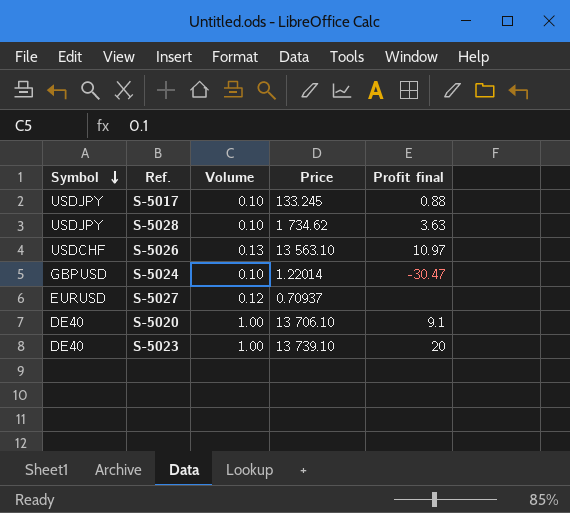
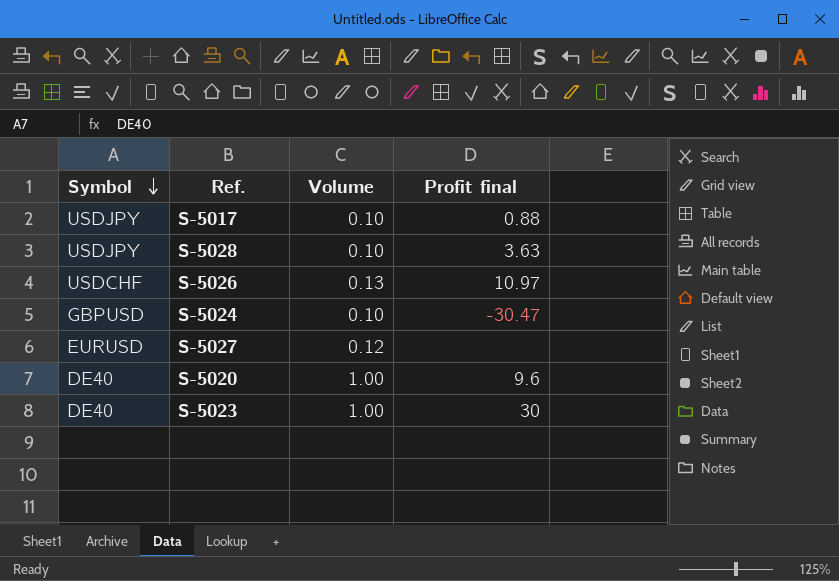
column Price | position: 4 -> none
S-5020 | Profit final: 9.1 -> 9.6
S-5023 | Profit final: 20 -> 30

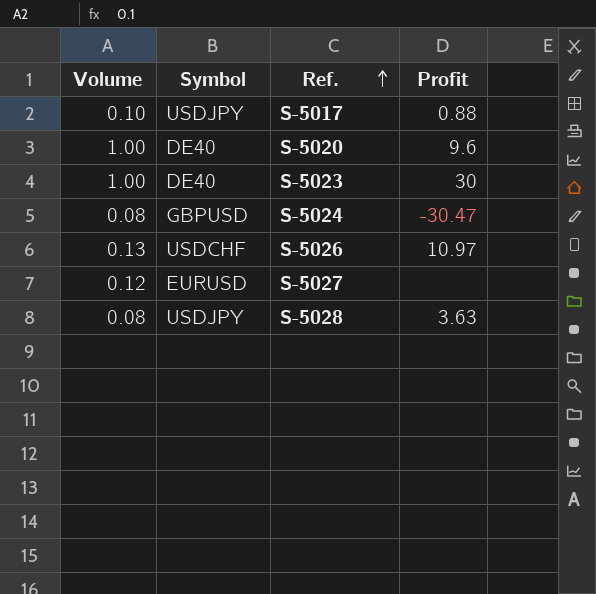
row order: Symbol descending -> Ref. ascending
column Volume | position: 3 -> 1
column name: Profit final -> Profit
S-5024 | Volume: 0.10 -> 0.08
S-5028 | Volume: 0.10 -> 0.08

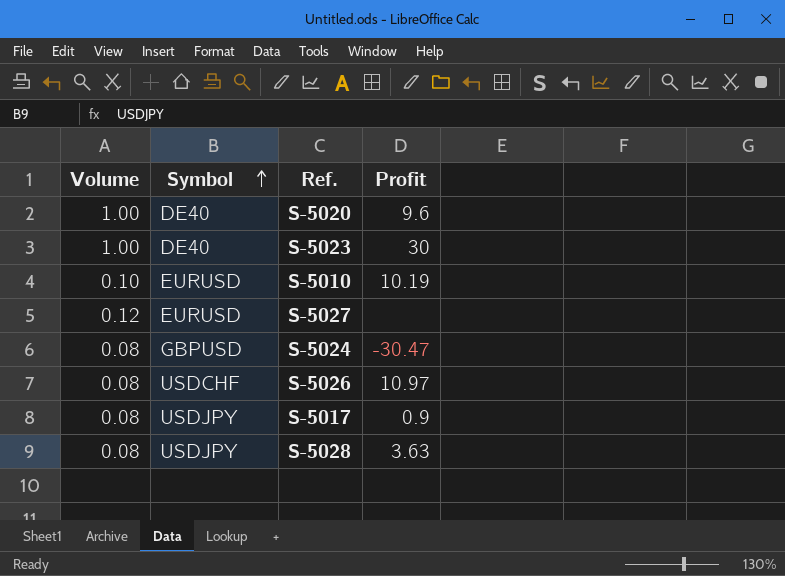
row order: Ref. ascending -> Symbol ascending
row S-5010: none -> 0.10 | EURUSD | 10.19
S-5026 | Volume: 0.13 -> 0.08
S-5017 | Volume: 0.10 -> 0.08
S-5017 | Profit: 0.88 -> 0.9

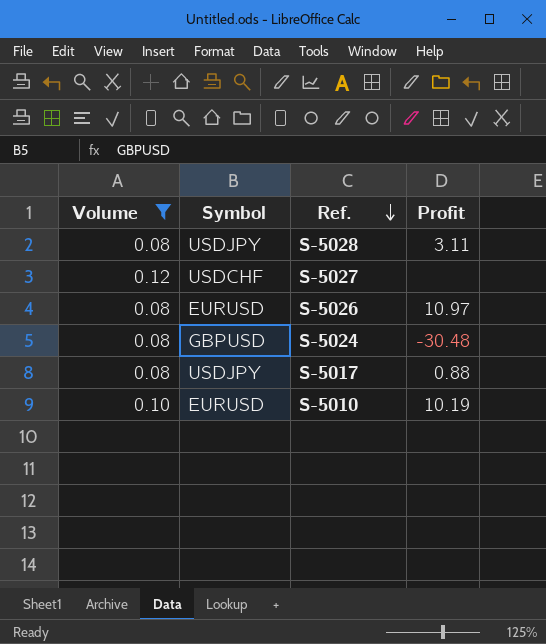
filter: none -> Volume != 1.00
row order: Symbol ascending -> Ref. descending
S-5028 | Profit: 3.63 -> 3.11
S-5027 | Symbol: EURUSD -> USDCHF
S-5026 | Symbol: USDCHF -> EURUSD
S-5024 | Profit: -30.47 -> -30.48
S-5017 | Profit: 0.9 -> 0.88

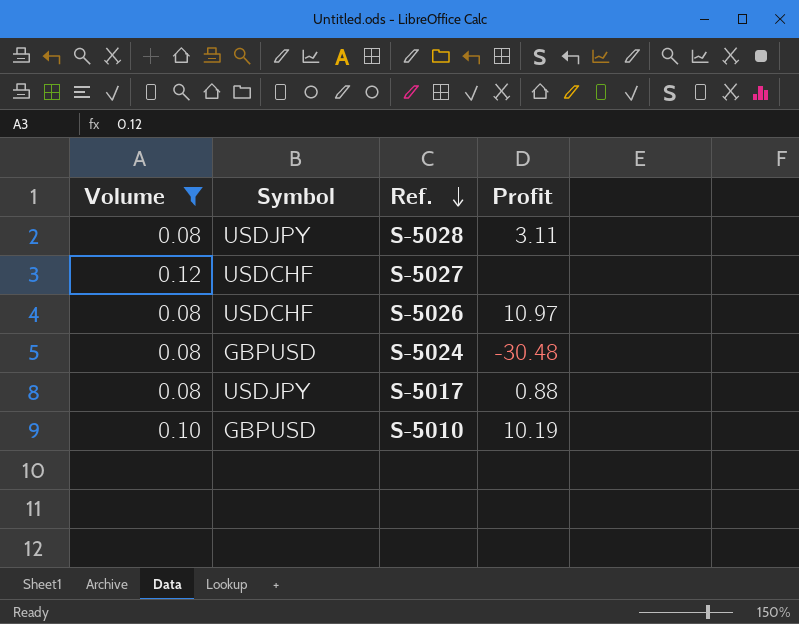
S-5026 | Symbol: EURUSD -> USDCHF
S-5010 | Symbol: EURUSD -> GBPUSD

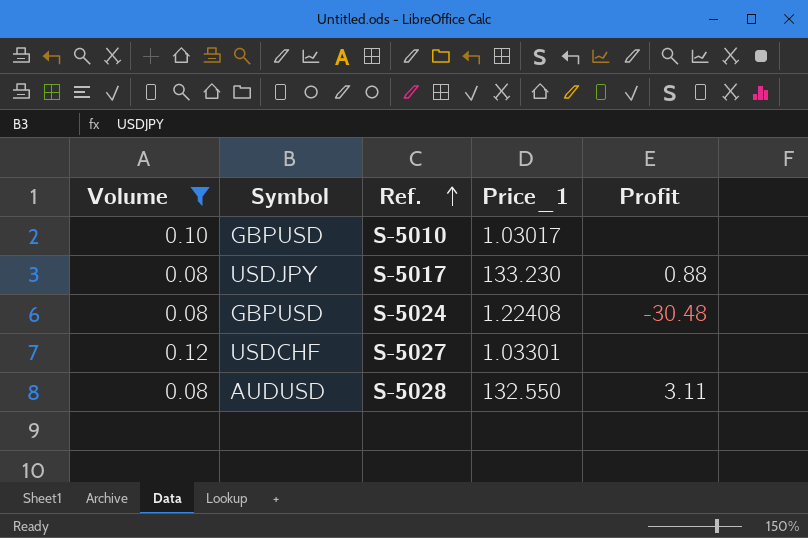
row order: Ref. descending -> Ref. ascending
column Price_1 | position: none -> 4
row S-5026: 0.08 | USDCHF | 10.97 -> none
S-5010 | Profit: 10.19 -> none
S-5028 | Symbol: USDJPY -> AUDUSD

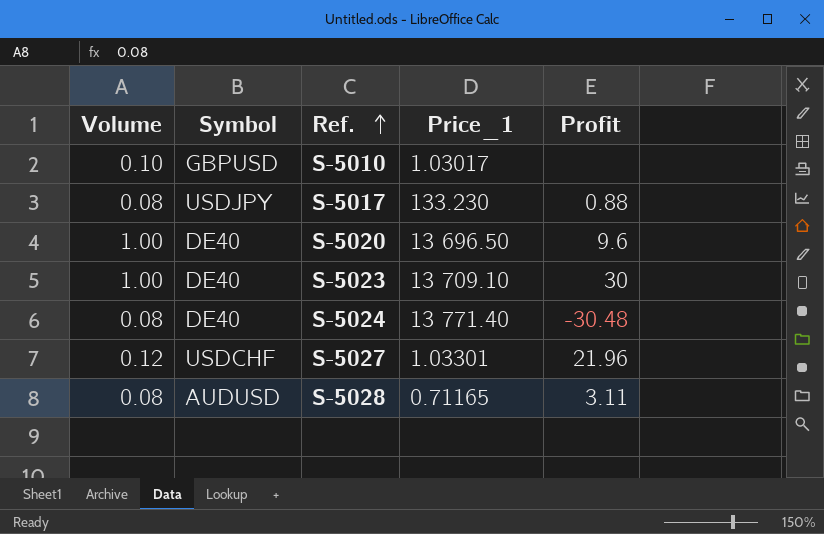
filter: Volume != 1.00 -> none
S-5024 | Symbol: GBPUSD -> DE40
S-5024 | Price_1: 1.22408 -> 13 771.40
S-5027 | Profit: none -> 21.96
S-5028 | Price_1: 132.550 -> 0.71165

